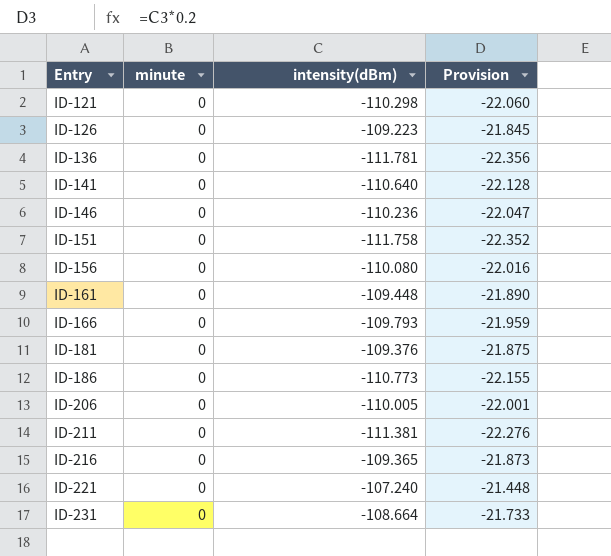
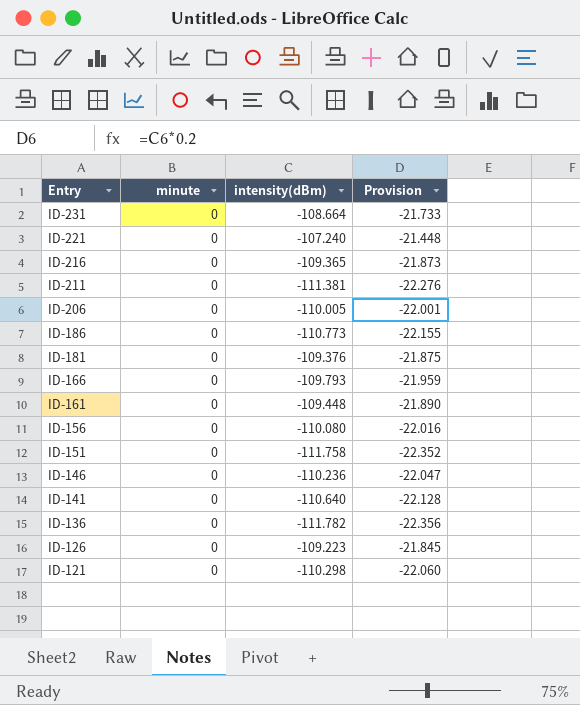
row order: Entry ascending -> Entry descending
ID-136 | intensity(dBm): -111.781 -> -111.782

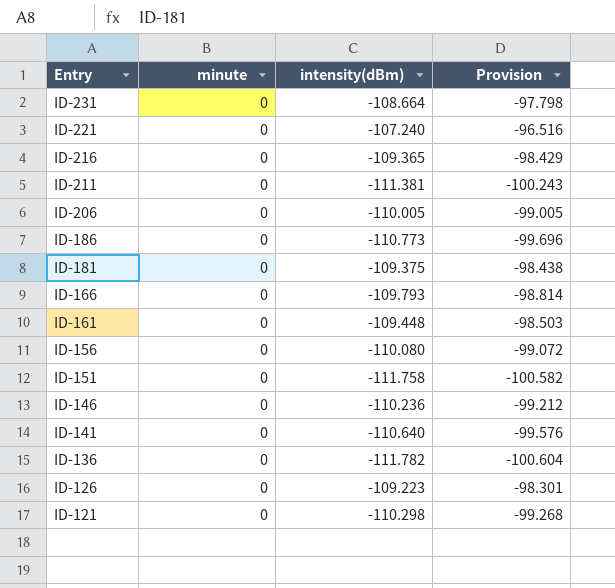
column Provision | formula: [intensity(dBm)] * 0.2 -> [intensity(dBm)] * 0.9
ID-181 | intensity(dBm): -109.376 -> -109.375

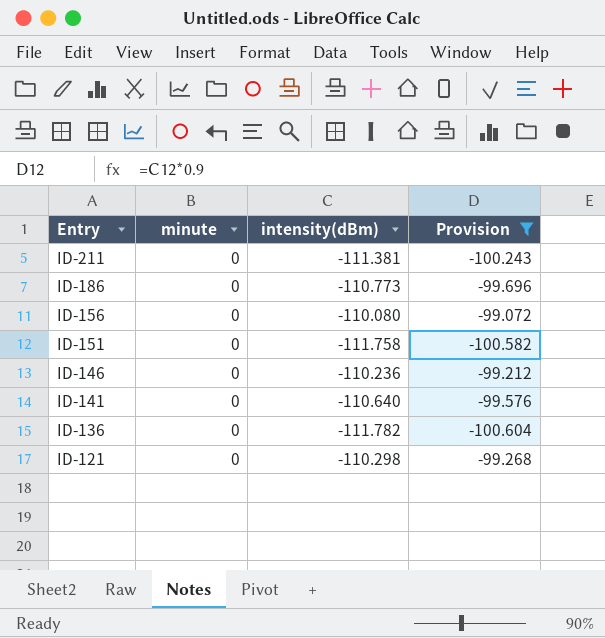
filter: none -> Provision <= -99.072

